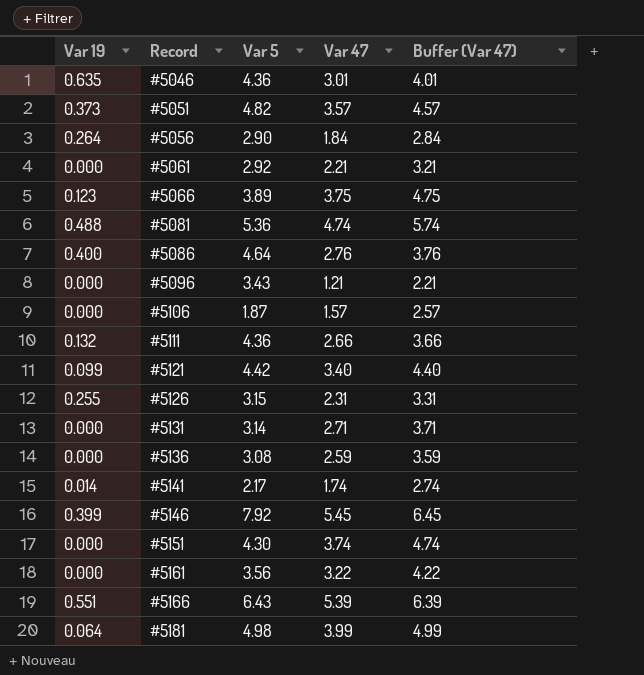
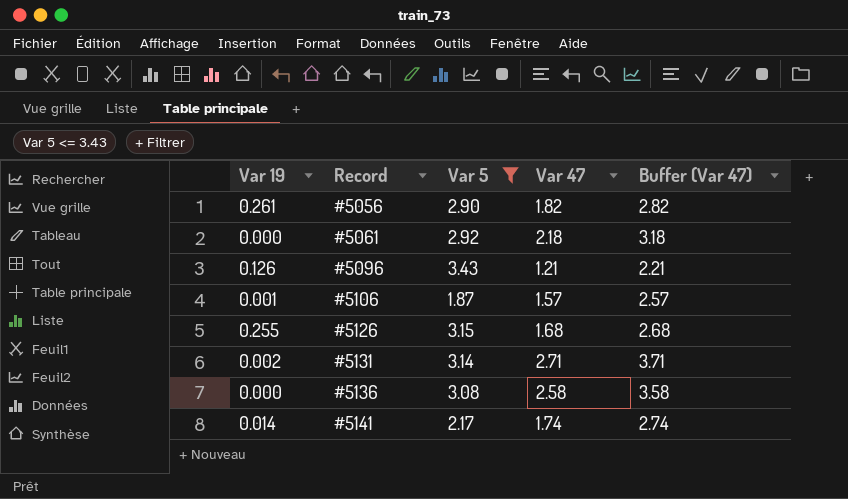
filter: none -> Var 5 <= 3.43
#5056 | Var 19: 0.264 -> 0.261
#5056 | Var 47: 1.84 -> 1.82
#5056 | Buffer (Var 47): 2.84 -> 2.82
#5061 | Var 47: 2.21 -> 2.18
#5061 | Buffer (Var 47): 3.21 -> 3.18
#5096 | Var 19: 0.000 -> 0.126
#5106 | Var 19: 0.000 -> 0.001
#5126 | Var 47: 2.31 -> 1.68
#5126 | Buffer (Var 47): 3.31 -> 2.68
#5131 | Var 19: 0.000 -> 0.002
#5136 | Var 47: 2.59 -> 2.58
#5136 | Buffer (Var 47): 3.59 -> 3.58

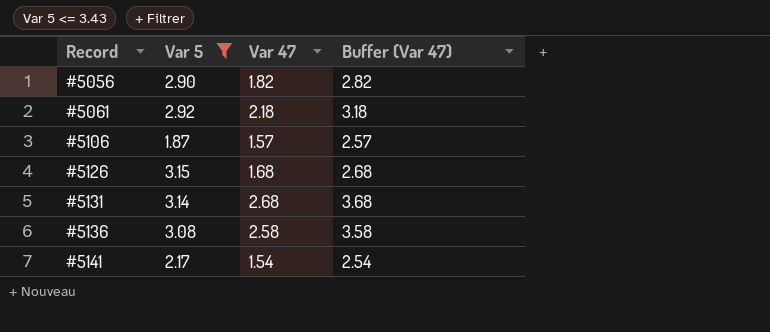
column Var 19 | position: 1 -> none
row #5096: 0.126 | 3.43 | 1.21 | 2.21 -> none
#5131 | Var 47: 2.71 -> 2.68
#5131 | Buffer (Var 47): 3.71 -> 3.68
#5141 | Var 47: 1.74 -> 1.54
#5141 | Buffer (Var 47): 2.74 -> 2.54

